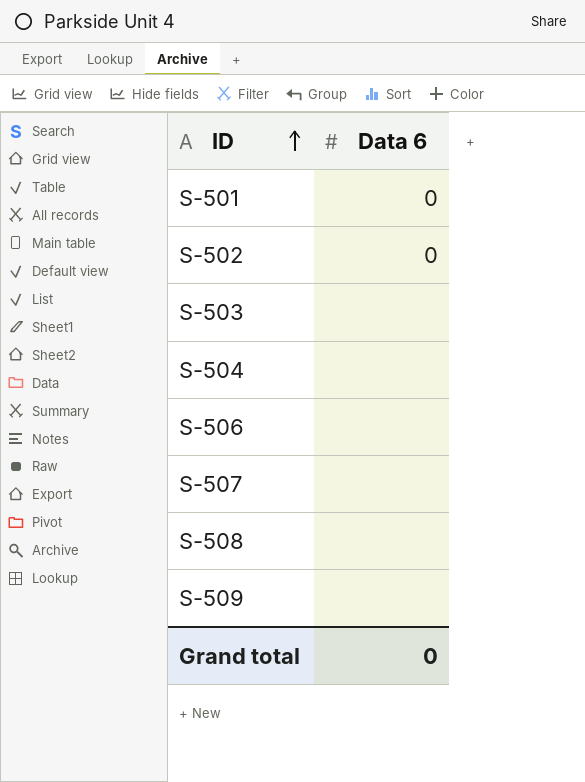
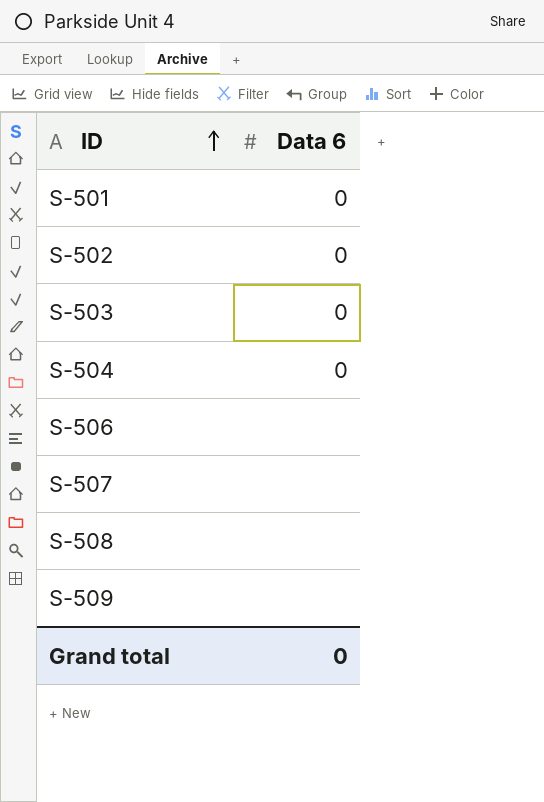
S-503 | Data 6: none -> 0
S-504 | Data 6: none -> 0

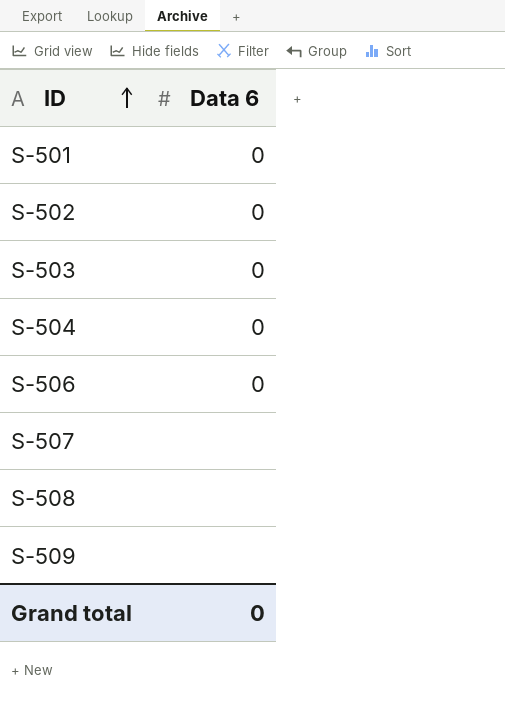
S-506 | Data 6: none -> 0

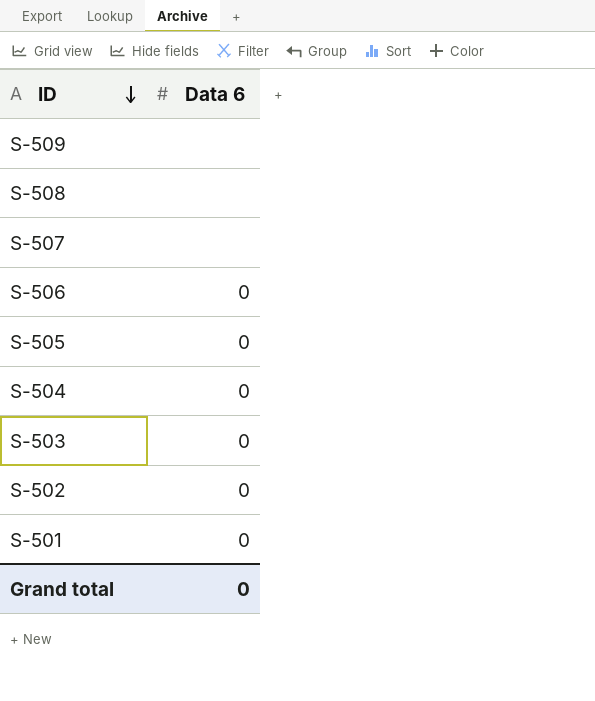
row order: ID ascending -> ID descending
row S-505: none -> 0

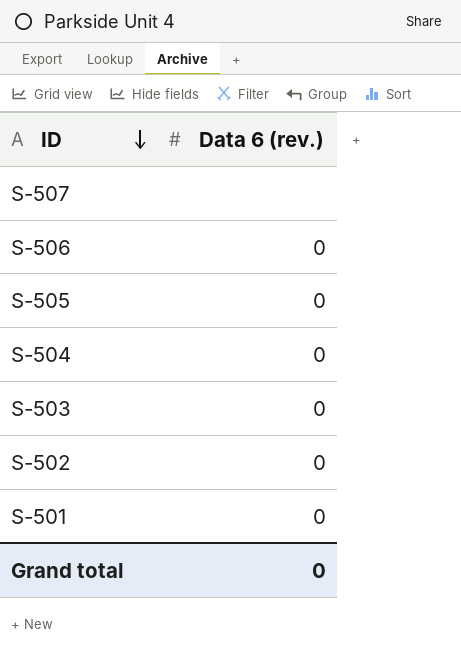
column name: Data 6 -> Data 6 (rev.)
row S-509: none -> none
row S-508: none -> none

